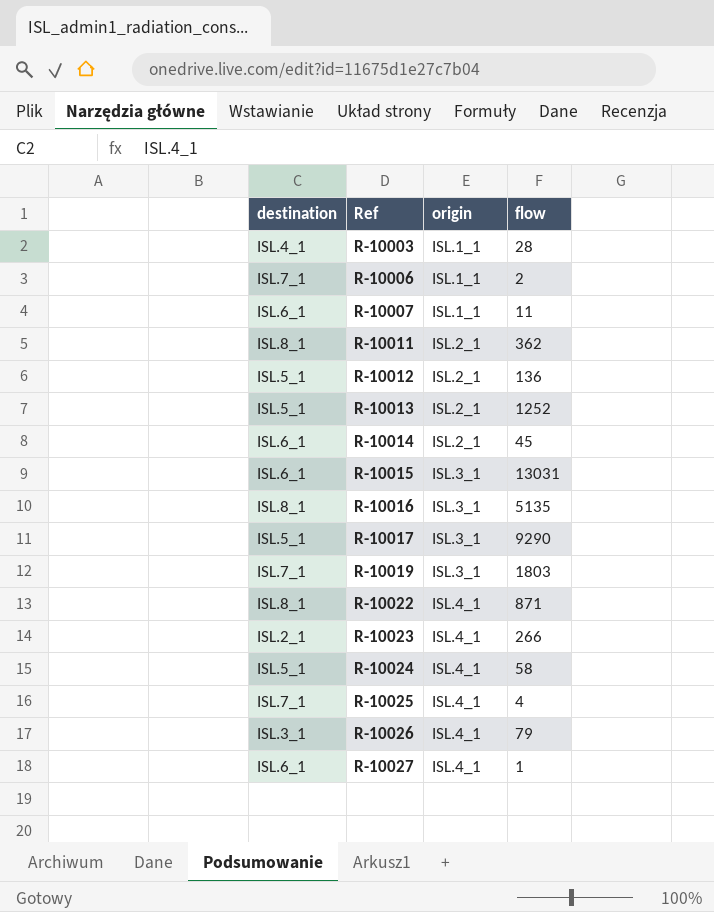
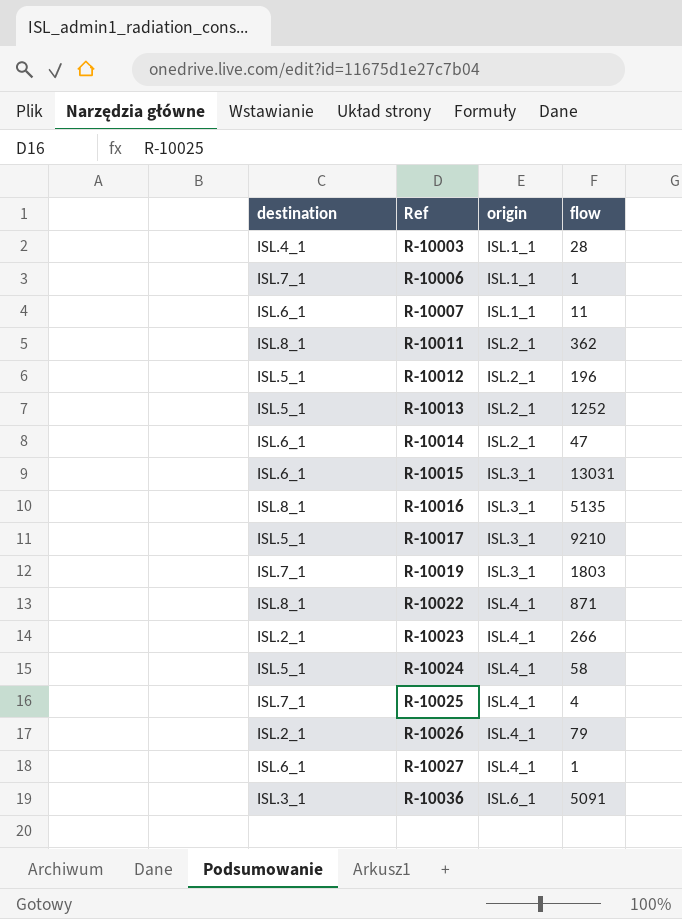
R-10006 | flow: 2 -> 1
R-10012 | flow: 136 -> 196
R-10014 | flow: 45 -> 47
R-10017 | flow: 9290 -> 9210
R-10026 | destination: ISL.3_1 -> ISL.2_1
row R-10036: none -> ISL.3_1 | ISL.6_1 | 5091

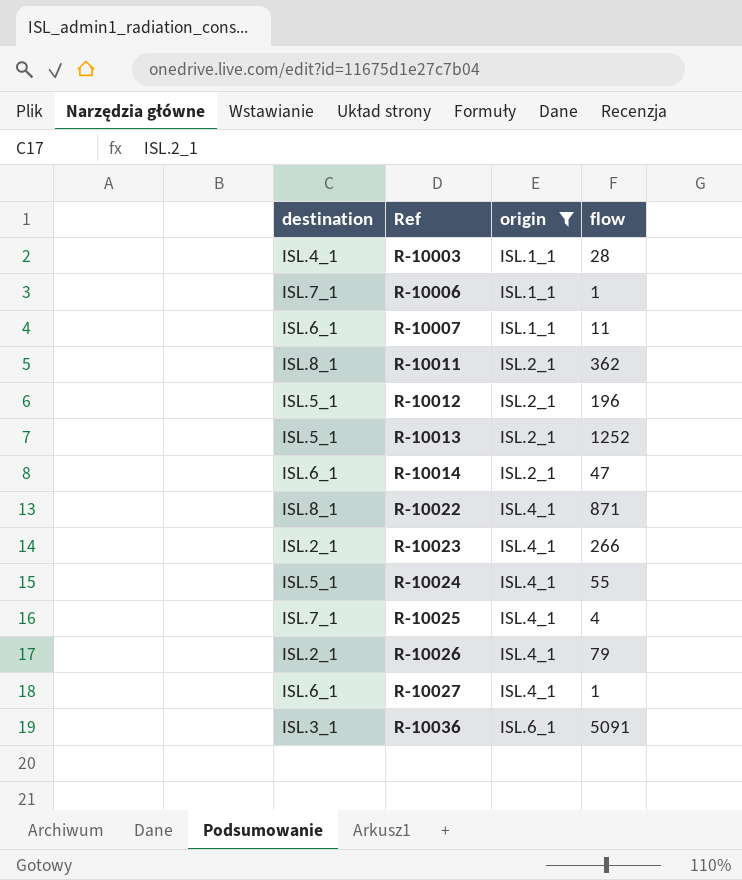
filter: none -> origin != ISL.3_1
R-10024 | flow: 58 -> 55

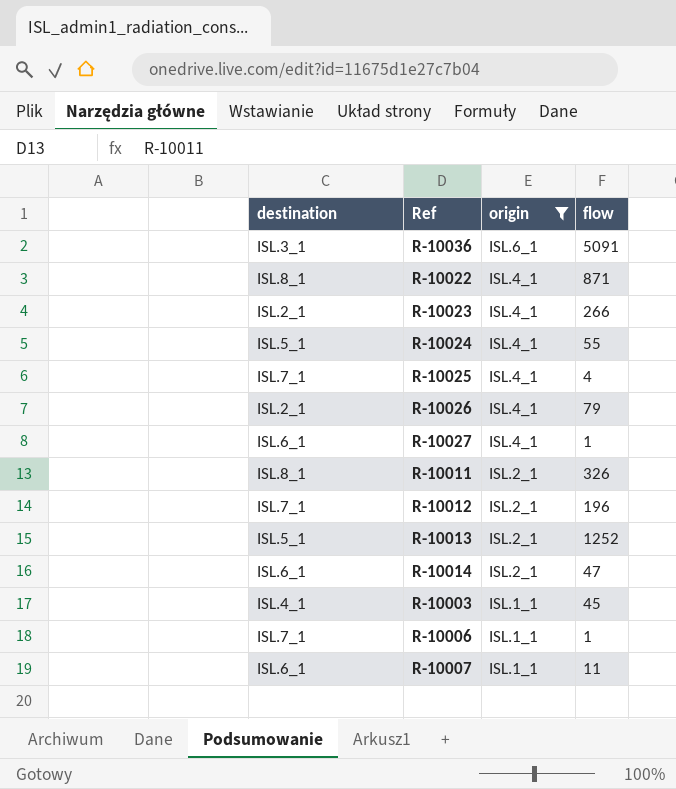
row order: Ref ascending -> origin descending
R-10011 | flow: 362 -> 326
R-10012 | destination: ISL.5_1 -> ISL.7_1
R-10003 | flow: 28 -> 45

